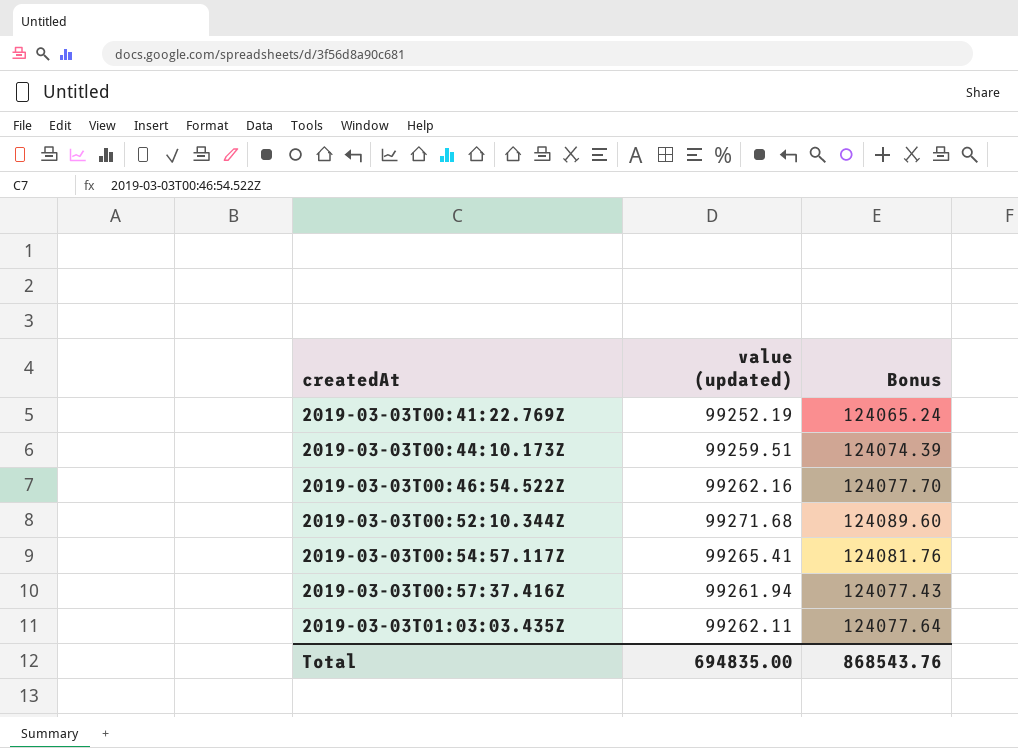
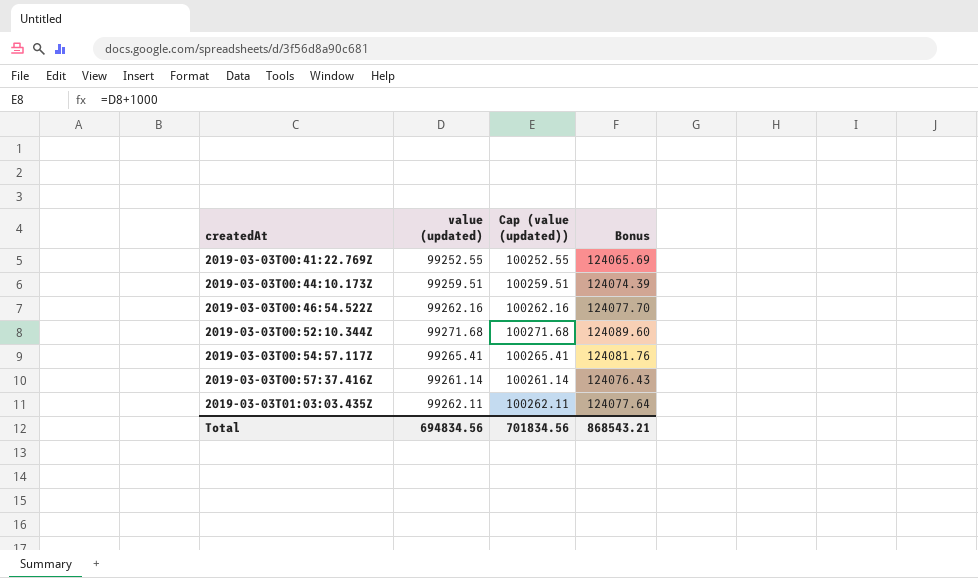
column Cap (value (updated)) | formula: none -> [value (updated)] + 1000
2019-03-03T00:41:22.769Z | value (updated): 99252.19 -> 99252.55
2019-03-03T00:41:22.769Z | Bonus: 124065.24 -> 124065.69
2019-03-03T00:57:37.416Z | value (updated): 99261.94 -> 99261.14
2019-03-03T00:57:37.416Z | Bonus: 124077.43 -> 124076.43
Total | value (updated): 694835.00 -> 694834.56
Total | Bonus: 868543.76 -> 868543.21

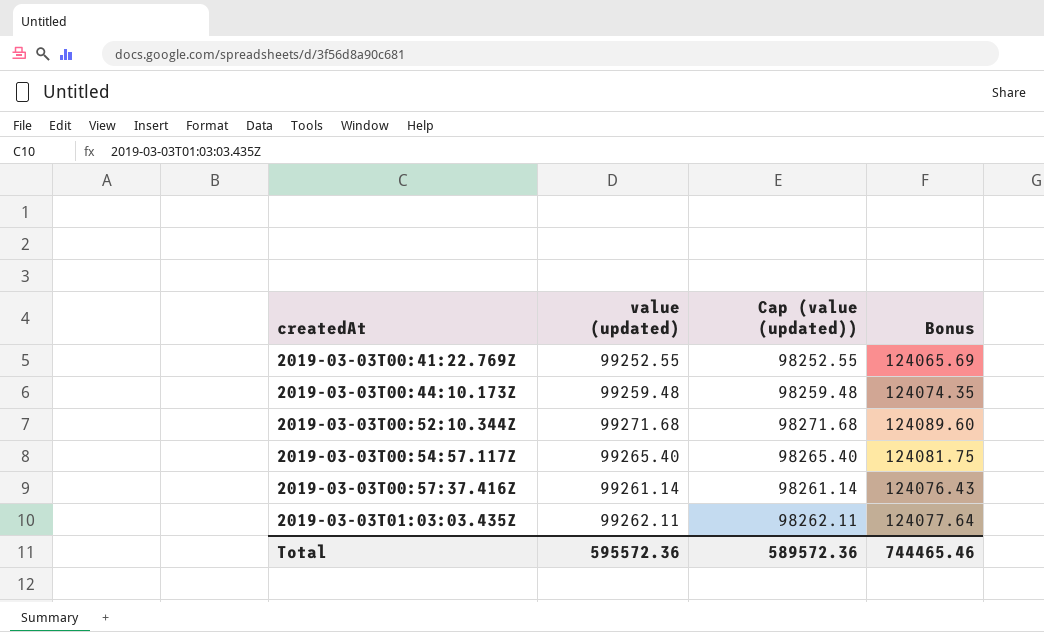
column Cap (value (updated)) | formula: [value (updated)] + 1000 -> [value (updated)] - 1000
row 2019-03-03T00:46:54.522Z: 99262.16 | 100262.16 | 124077.70 -> none
2019-03-03T00:44:10.173Z | value (updated): 99259.51 -> 99259.48
2019-03-03T00:44:10.173Z | Bonus: 124074.39 -> 124074.35
2019-03-03T00:54:57.117Z | value (updated): 99265.41 -> 99265.40
2019-03-03T00:54:57.117Z | Bonus: 124081.76 -> 124081.75
Total | value (updated): 694834.56 -> 595572.36
Total | Cap (value (updated)): 701834.56 -> 589572.36
Total | Bonus: 868543.21 -> 744465.46

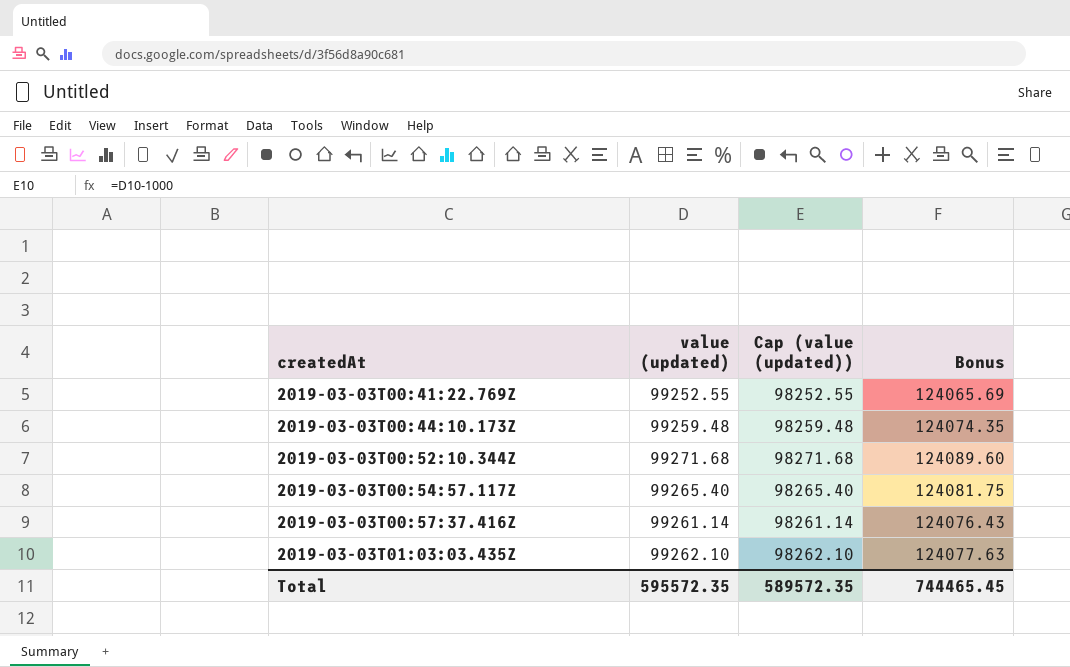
2019-03-03T01:03:03.435Z | value (updated): 99262.11 -> 99262.10
2019-03-03T01:03:03.435Z | Cap (value (updated)): 98262.11 -> 98262.10
2019-03-03T01:03:03.435Z | Bonus: 124077.64 -> 124077.63
Total | value (updated): 595572.36 -> 595572.35
Total | Cap (value (updated)): 589572.36 -> 589572.35
Total | Bonus: 744465.46 -> 744465.45

